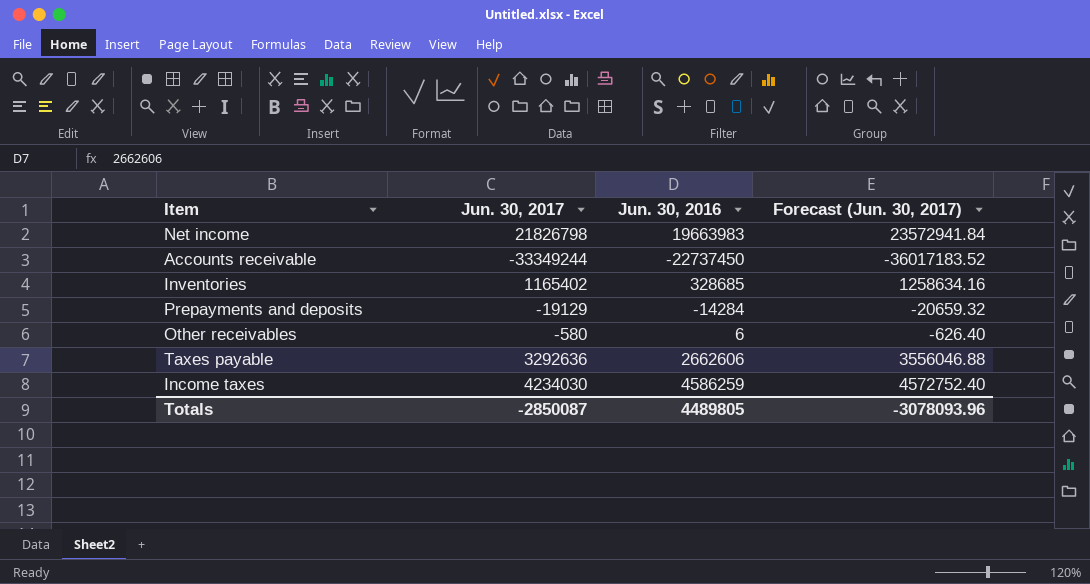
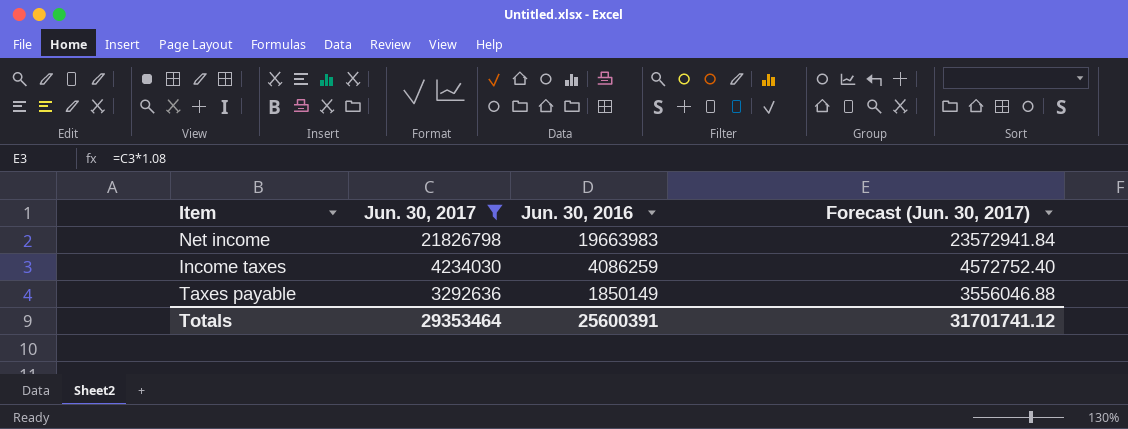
filter: none -> Jun. 30, 2017 >= 3292636
row order: none -> Jun. 30, 2017 descending
Income taxes | Jun. 30, 2016: 4586259 -> 4086259
Taxes payable | Jun. 30, 2016: 2662606 -> 1850149
Totals | Jun. 30, 2017: -2850087 -> 29353464
Totals | Jun. 30, 2016: 4489805 -> 25600391
Totals | Forecast (Jun. 30, 2017): -3078093.96 -> 31701741.12

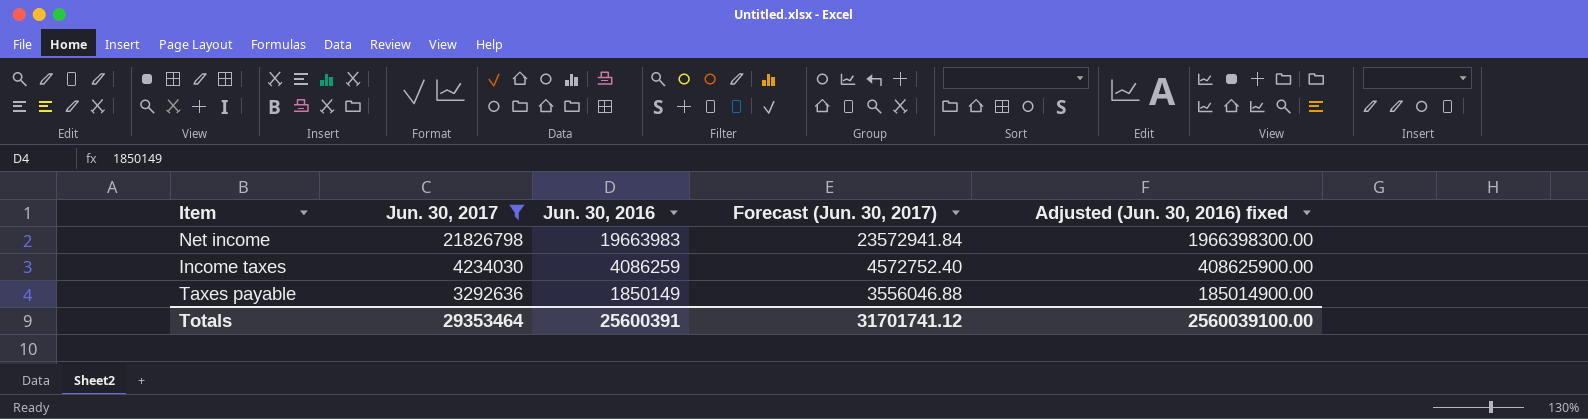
column Adjusted (Jun. 30, 2016) fixed | formula: none -> [Jun. 30, 2016] * 100

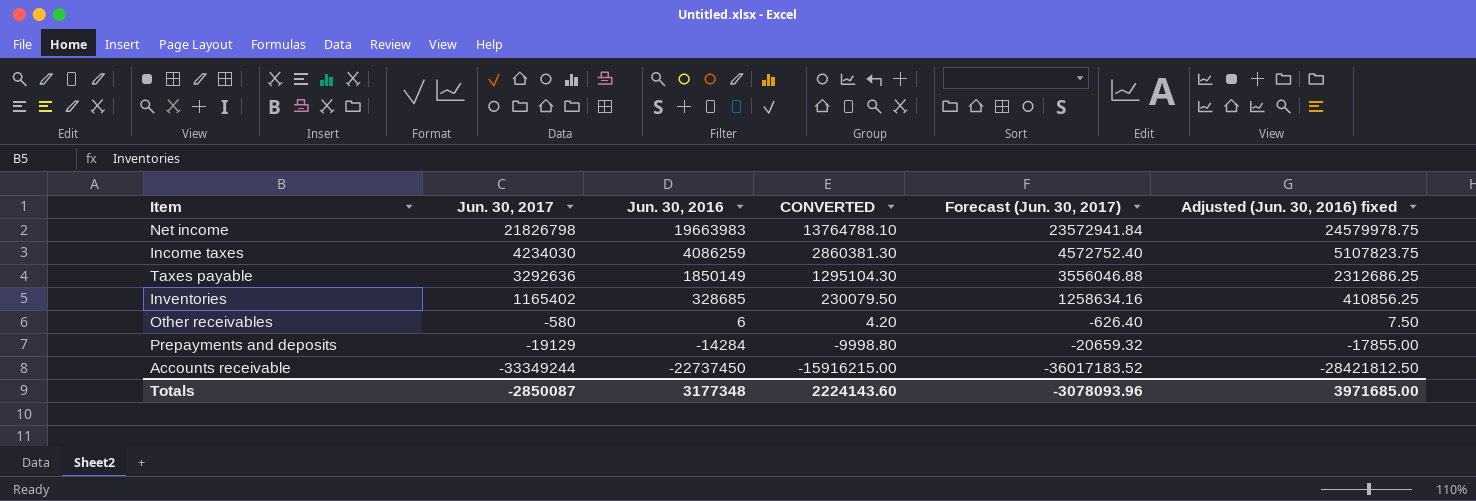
filter: Jun. 30, 2017 >= 3292636 -> none
column CONVERTED | formula: none -> [Jun. 30, 2016] * 0.7
column Adjusted (Jun. 30, 2016) fixed | formula: [Jun. 30, 2016] * 100 -> [Jun. 30, 2016] * 1.25
Totals | Jun. 30, 2017: 29353464 -> -2850087
Totals | Jun. 30, 2016: 25600391 -> 3177348
Totals | Forecast (Jun. 30, 2017): 31701741.12 -> -3078093.96
Totals | Adjusted (Jun. 30, 2016) fixed: 2560039100.00 -> 3971685.00

